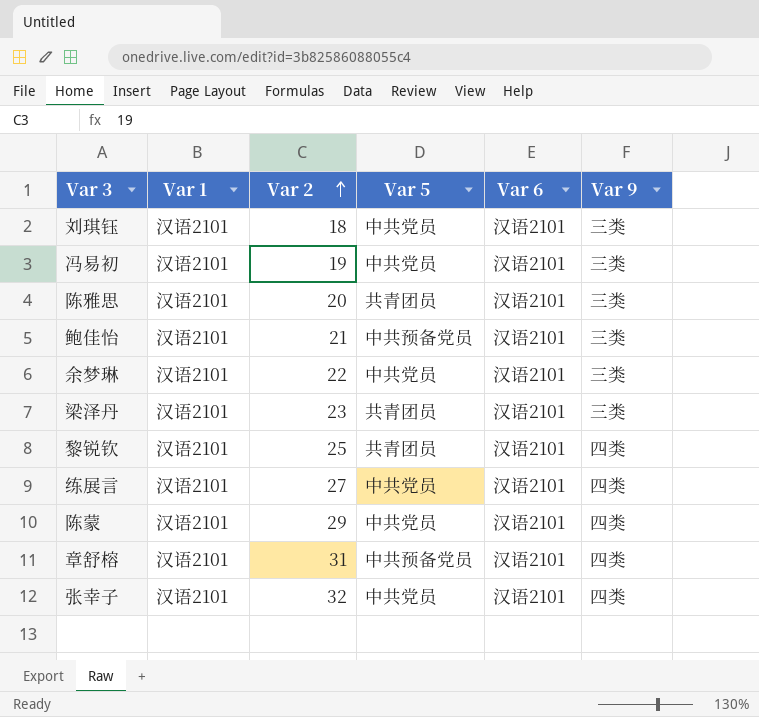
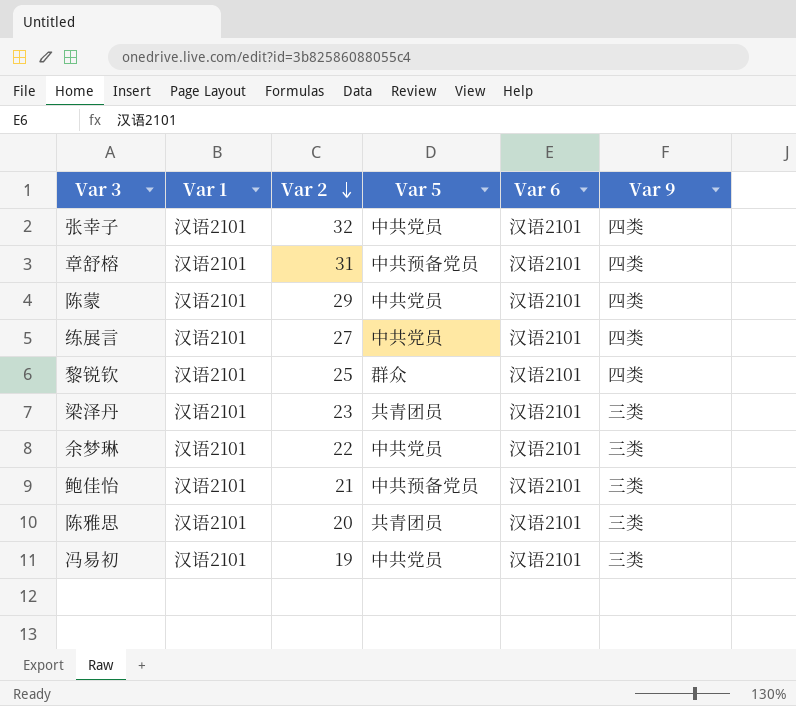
row order: Var 2 ascending -> Var 2 descending
row 刘琪钰: 汉语2101 | 18 | 中共党员 | 汉语2101 | 三类 -> none
黎锐钦 | Var 5: 共青团员 -> 群众

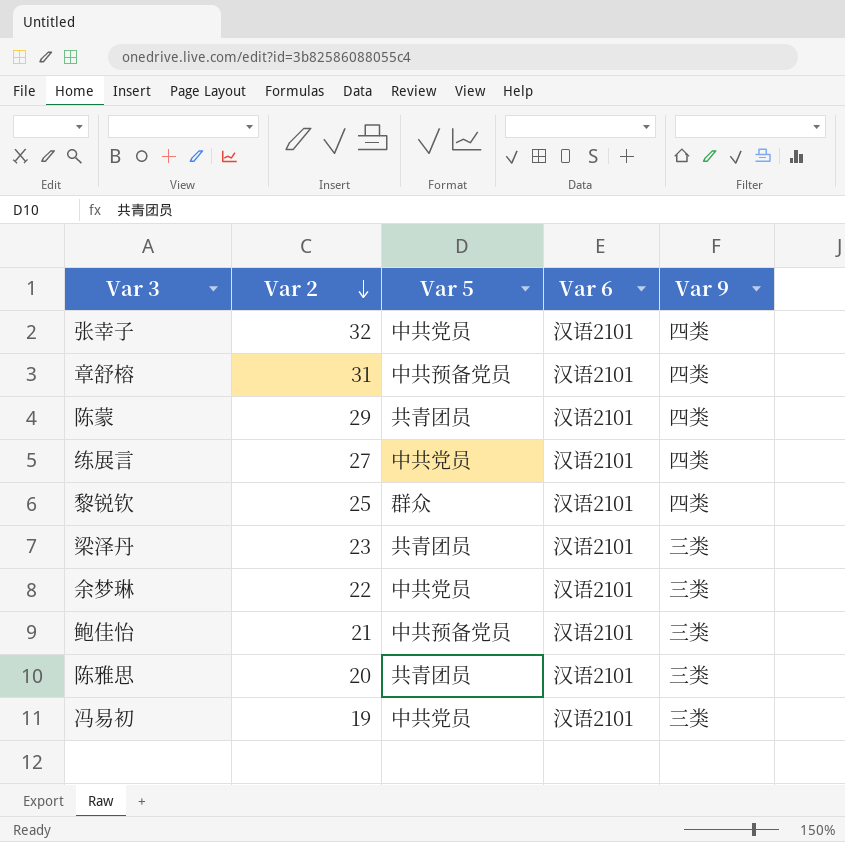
column Var 1 | position: 2 -> none
陈蒙 | Var 5: 中共党员 -> 共青团员

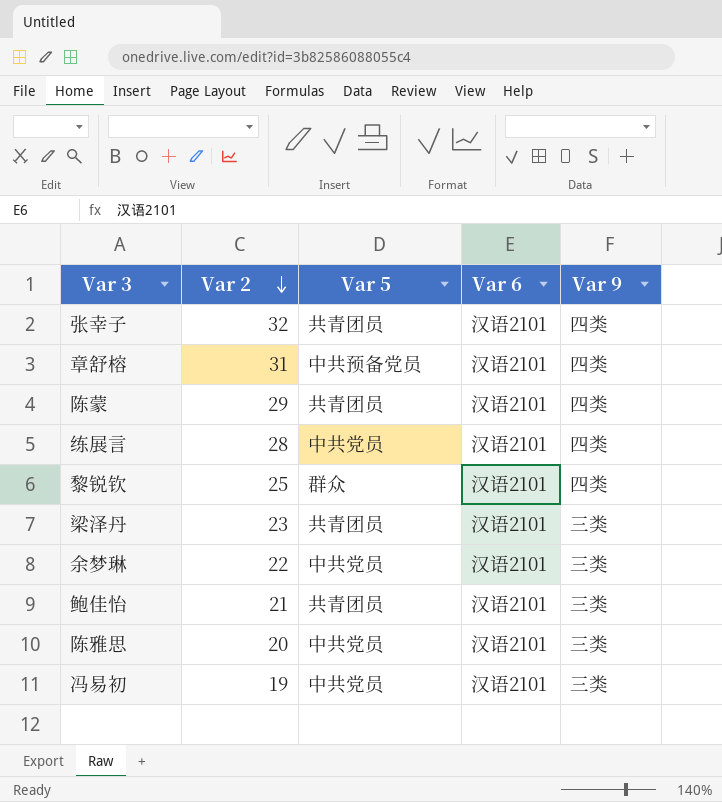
张幸子 | Var 5: 中共党员 -> 共青团员
练展言 | Var 2: 27 -> 28
鲍佳怡 | Var 5: 中共预备党员 -> 共青团员
陈雅思 | Var 5: 共青团员 -> 中共党员

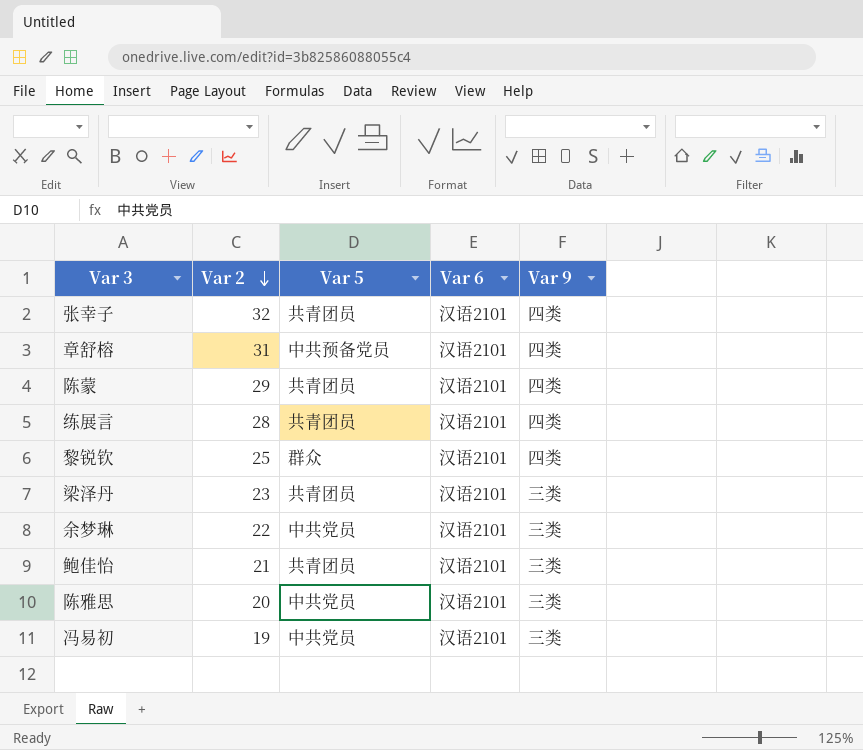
练展言 | Var 5: 中共党员 -> 共青团员

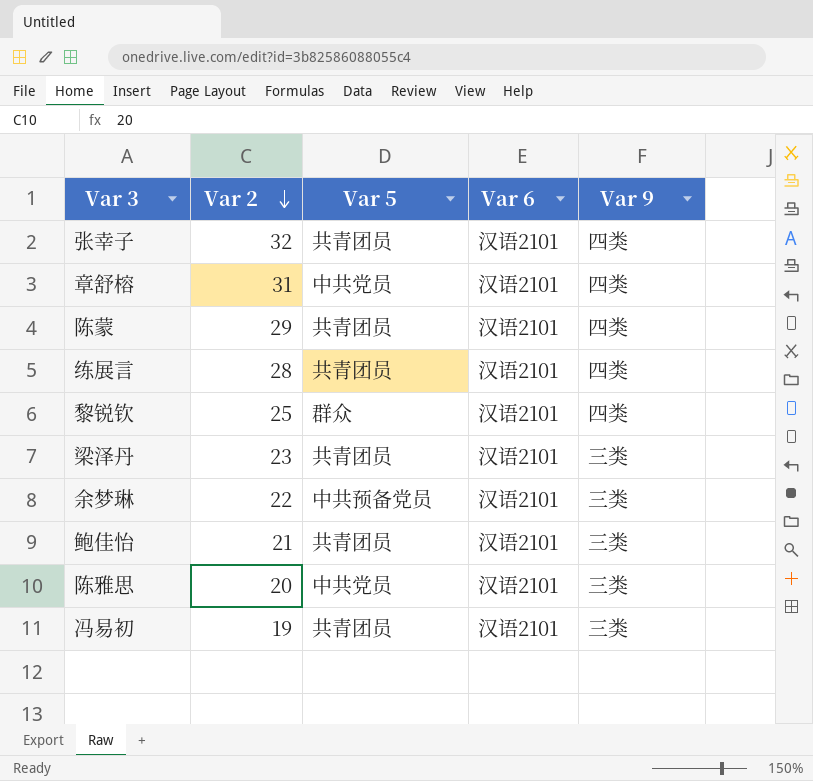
章舒榕 | Var 5: 中共预备党员 -> 中共党员
余梦琳 | Var 5: 中共党员 -> 中共预备党员
冯易初 | Var 5: 中共党员 -> 共青团员

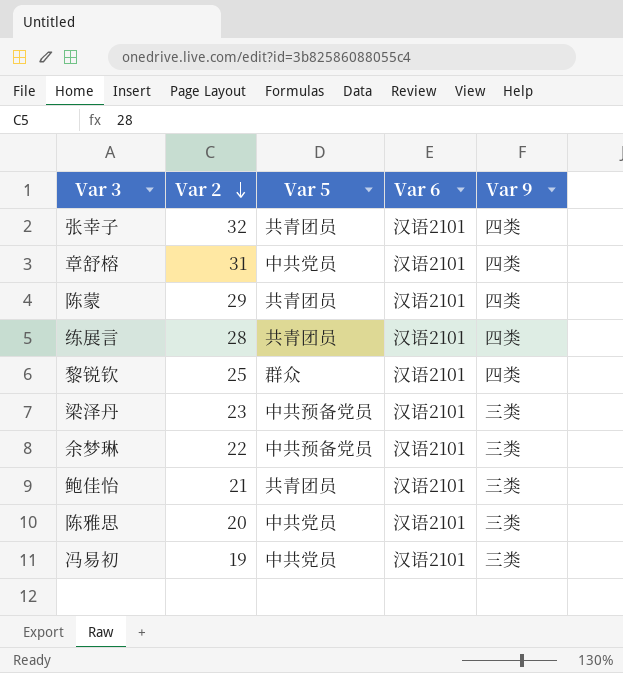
梁泽丹 | Var 5: 共青团员 -> 中共预备党员
冯易初 | Var 5: 共青团员 -> 中共党员

